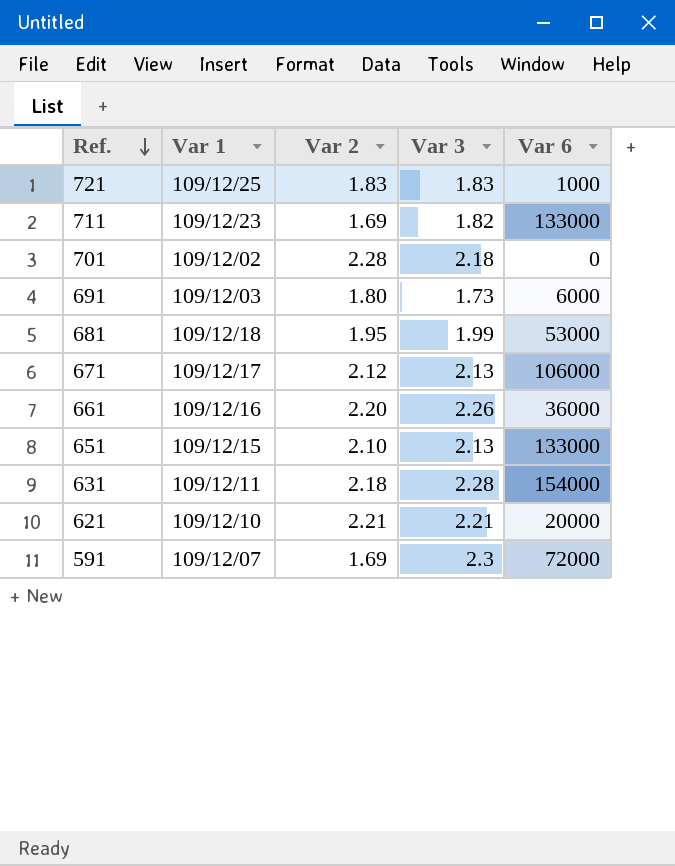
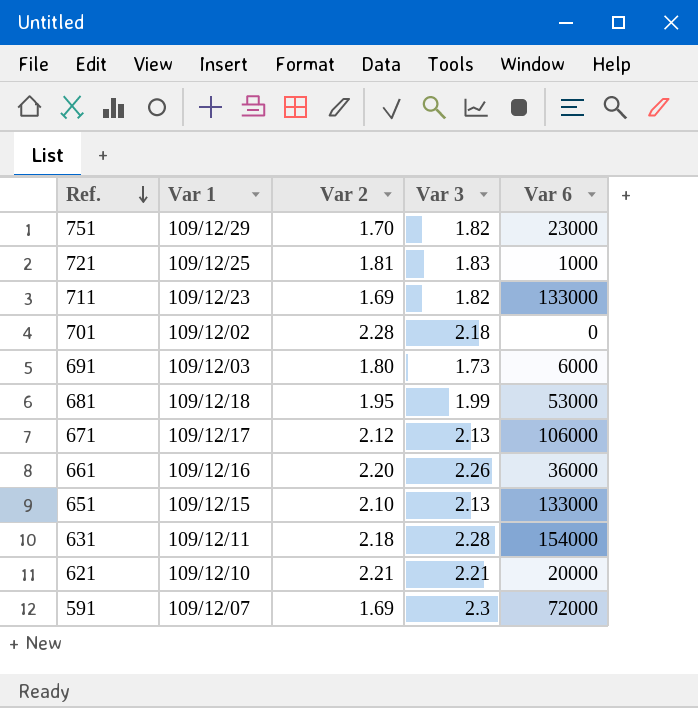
row 751: none -> 109/12/29 | 1.70 | 1.82 | 23000
721 | Var 2: 1.83 -> 1.81

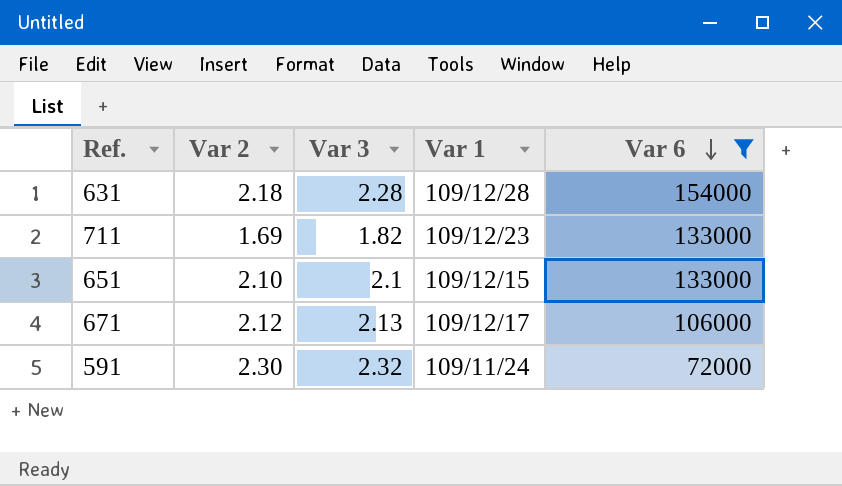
filter: none -> Var 6 >= 72000
row order: Ref. descending -> Var 6 descending
column Var 1 | position: 2 -> 4
631 | Var 1: 109/12/11 -> 109/12/28
651 | Var 3: 2.13 -> 2.1
591 | Var 2: 1.69 -> 2.30
591 | Var 3: 2.3 -> 2.32
591 | Var 1: 109/12/07 -> 109/11/24

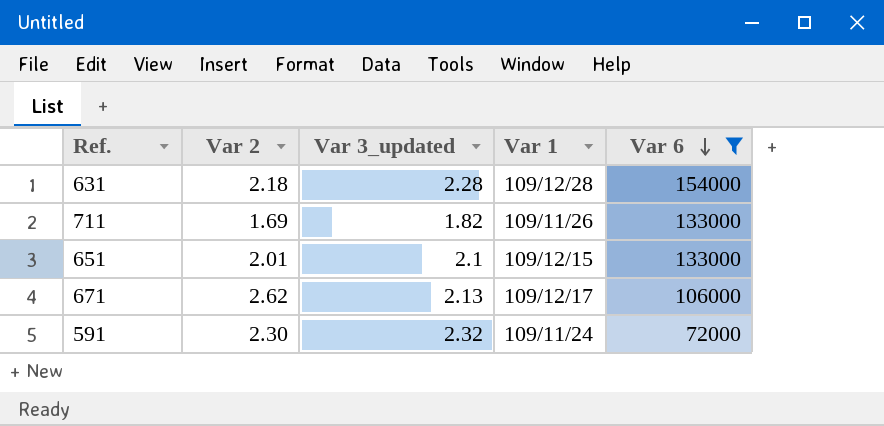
column name: Var 3 -> Var 3_updated
711 | Var 1: 109/12/23 -> 109/11/26
651 | Var 2: 2.10 -> 2.01
671 | Var 2: 2.12 -> 2.62

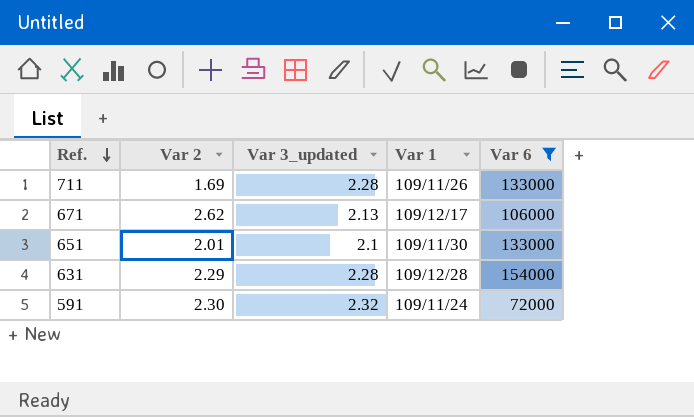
row order: Var 6 descending -> Ref. descending
711 | Var 3_updated: 1.82 -> 2.28
651 | Var 1: 109/12/15 -> 109/11/30
631 | Var 2: 2.18 -> 2.29

